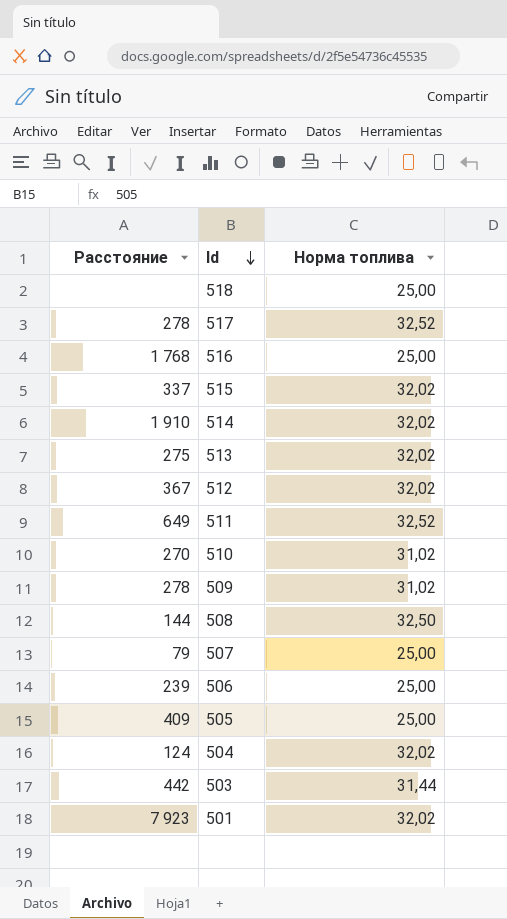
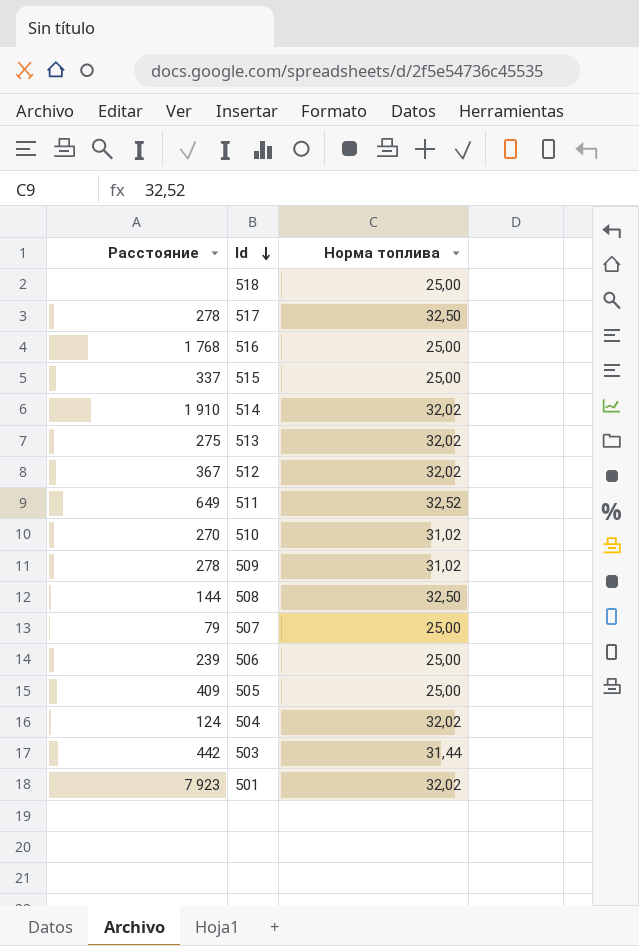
517 | Норма топлива: 32,52 -> 32,50
515 | Норма топлива: 32,02 -> 25,00

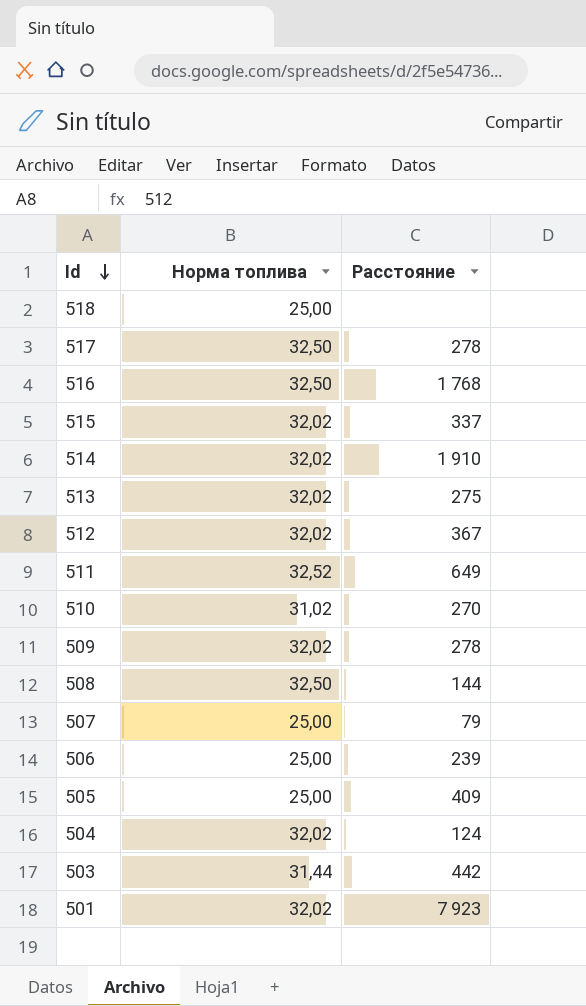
column Расстояние | position: 1 -> 3
516 | Норма топлива: 25,00 -> 32,50
515 | Норма топлива: 25,00 -> 32,02
509 | Норма топлива: 31,02 -> 32,02

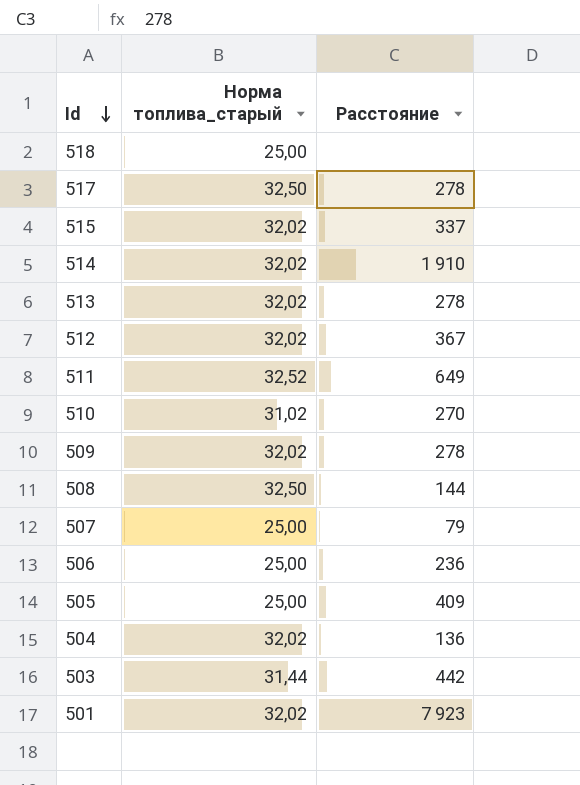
column name: Норма топлива -> Норма топлива_старый
row 516: 32,50 | 1 768 -> none
513 | Расстояние: 275 -> 278
506 | Расстояние: 239 -> 236
504 | Расстояние: 124 -> 136

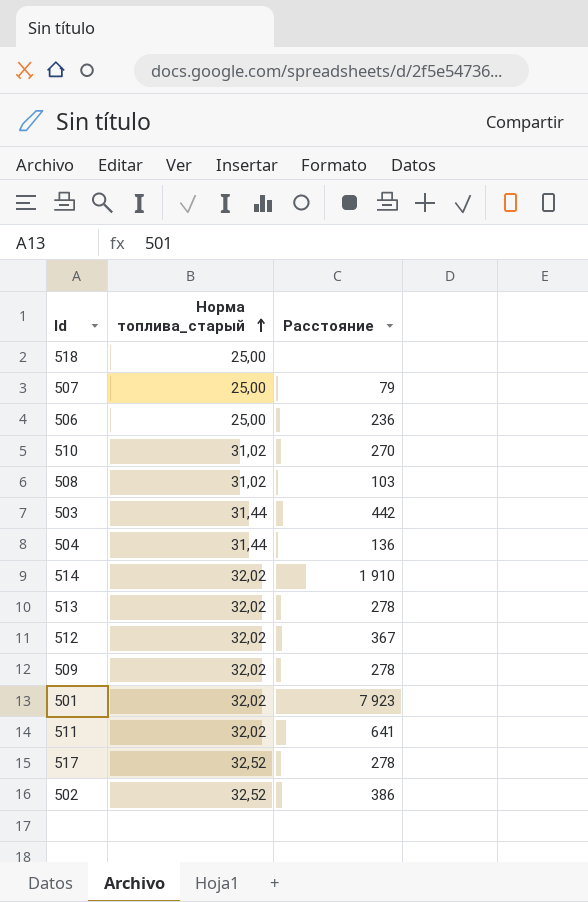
row order: Id descending -> Норма топлива_старый ascending
row 515: 32,02 | 337 -> none
row 505: 25,00 | 409 -> none
508 | Норма топлива_старый: 32,50 -> 31,02
508 | Расстояние: 144 -> 103
504 | Норма топлива_старый: 32,02 -> 31,44
511 | Норма топлива_старый: 32,52 -> 32,02
511 | Расстояние: 649 -> 641
517 | Норма топлива_старый: 32,50 -> 32,52
row 502: none -> 32,52 | 386

